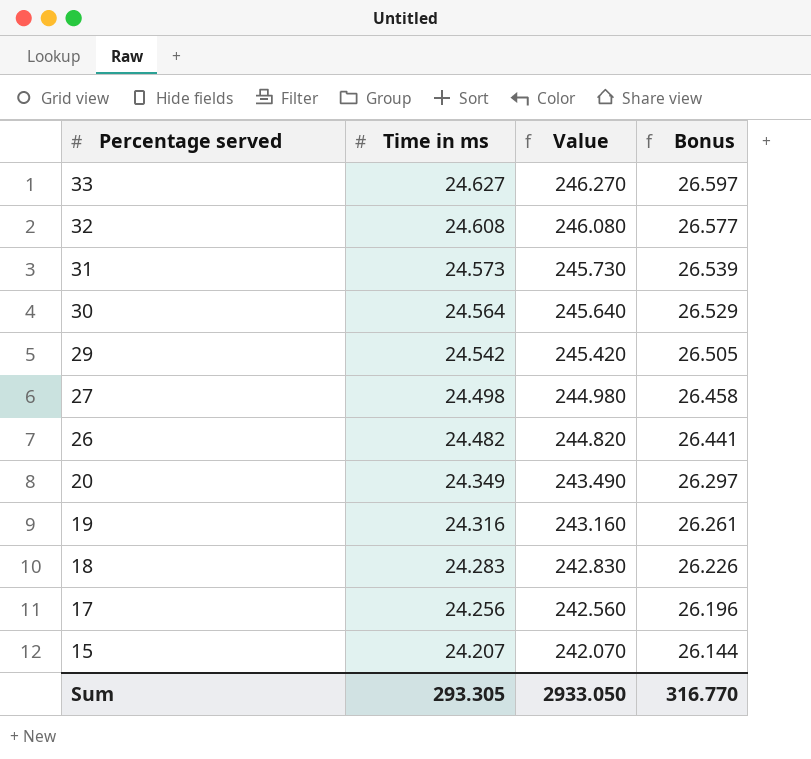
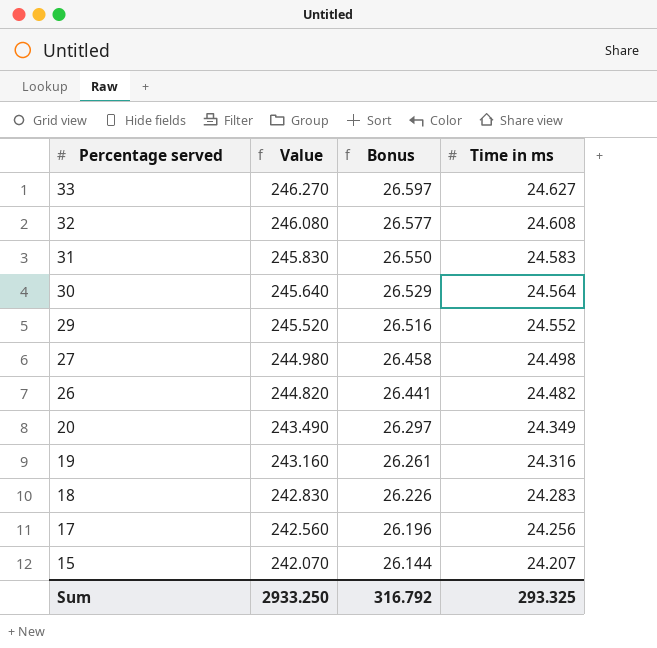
column Time in ms | position: 2 -> 4
31 | Value: 245.730 -> 245.830
31 | Bonus: 26.539 -> 26.550
31 | Time in ms: 24.573 -> 24.583
29 | Value: 245.420 -> 245.520
29 | Bonus: 26.505 -> 26.516
29 | Time in ms: 24.542 -> 24.552
Sum | Value: 2933.050 -> 2933.250
Sum | Bonus: 316.770 -> 316.792
Sum | Time in ms: 293.305 -> 293.325

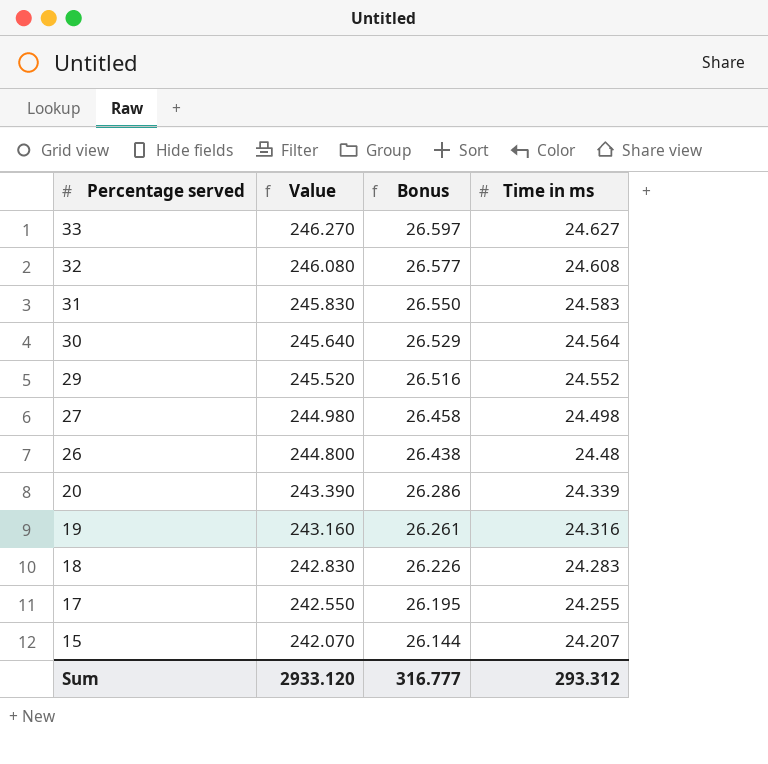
26 | Value: 244.820 -> 244.800
26 | Bonus: 26.441 -> 26.438
26 | Time in ms: 24.482 -> 24.48
20 | Value: 243.490 -> 243.390
20 | Bonus: 26.297 -> 26.286
20 | Time in ms: 24.349 -> 24.339
17 | Value: 242.560 -> 242.550
17 | Bonus: 26.196 -> 26.195
17 | Time in ms: 24.256 -> 24.255
Sum | Value: 2933.250 -> 2933.120
Sum | Bonus: 316.792 -> 316.777
Sum | Time in ms: 293.325 -> 293.312

